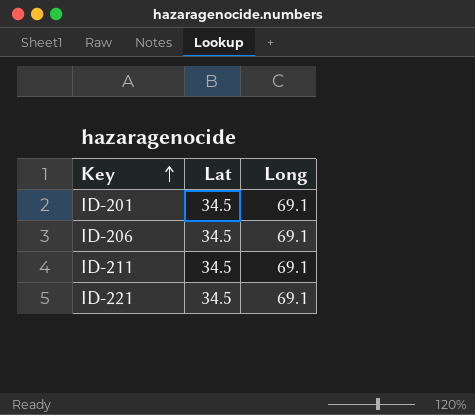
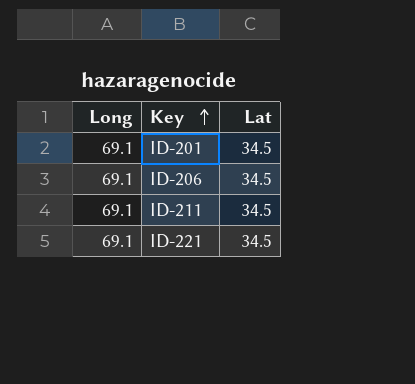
column Long | position: 3 -> 1

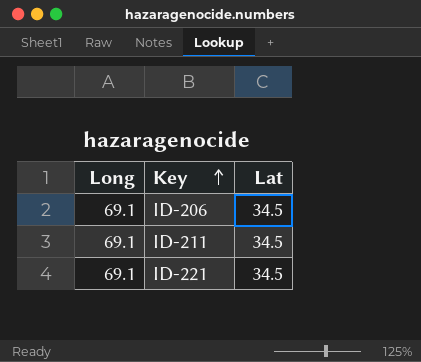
row ID-201: 69.1 | 34.5 -> none

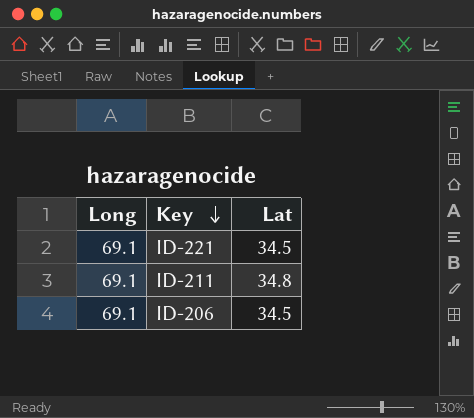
row order: Key ascending -> Key descending
ID-211 | Lat: 34.5 -> 34.8

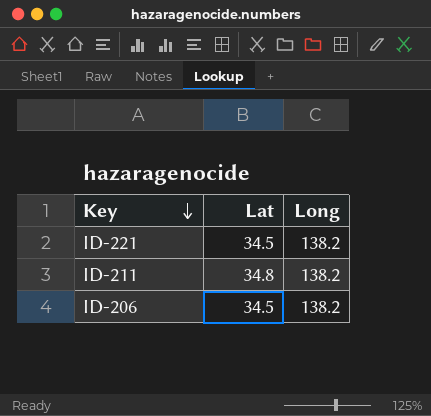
column Long | position: 1 -> 3
ID-221 | Long: 69.1 -> 138.2
ID-211 | Long: 69.1 -> 138.2
ID-206 | Long: 69.1 -> 138.2

